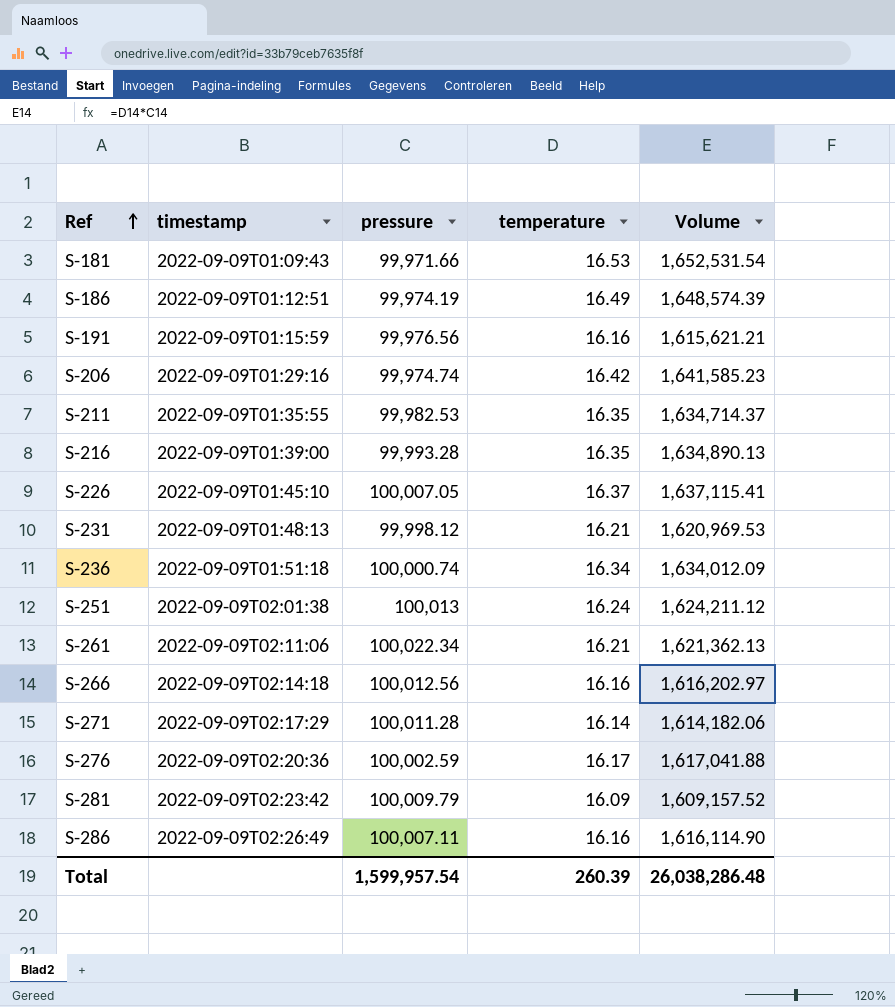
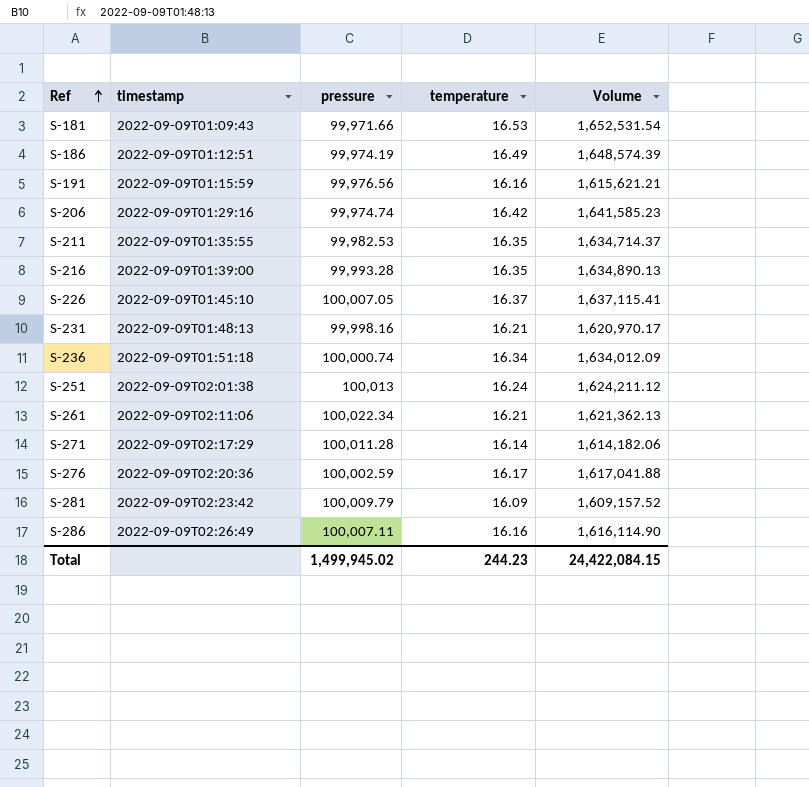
row S-266: 2022-09-09T02:14:18 | 100,012.56 | 16.16 | 1,616,202.97 -> none
S-231 | pressure: 99,998.12 -> 99,998.16
S-231 | Volume: 1,620,969.53 -> 1,620,970.17
Total | pressure: 1,599,957.54 -> 1,499,945.02
Total | temperature: 260.39 -> 244.23
Total | Volume: 26,038,286.48 -> 24,422,084.15

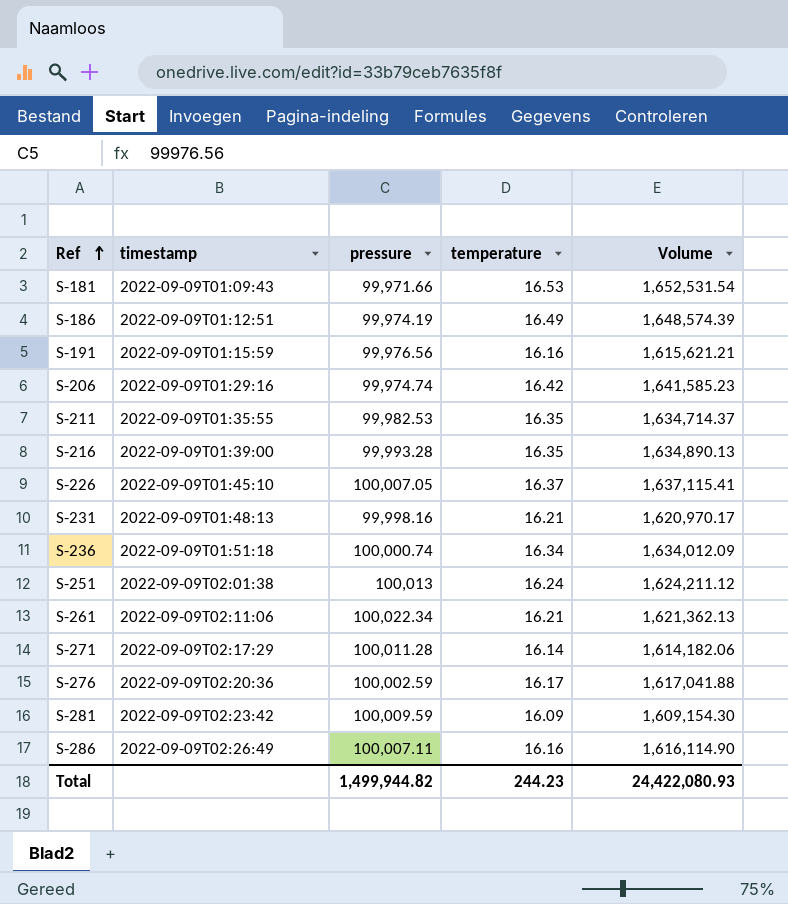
S-281 | pressure: 100,009.79 -> 100,009.59
S-281 | Volume: 1,609,157.52 -> 1,609,154.30
Total | pressure: 1,499,945.02 -> 1,499,944.82
Total | Volume: 24,422,084.15 -> 24,422,080.93

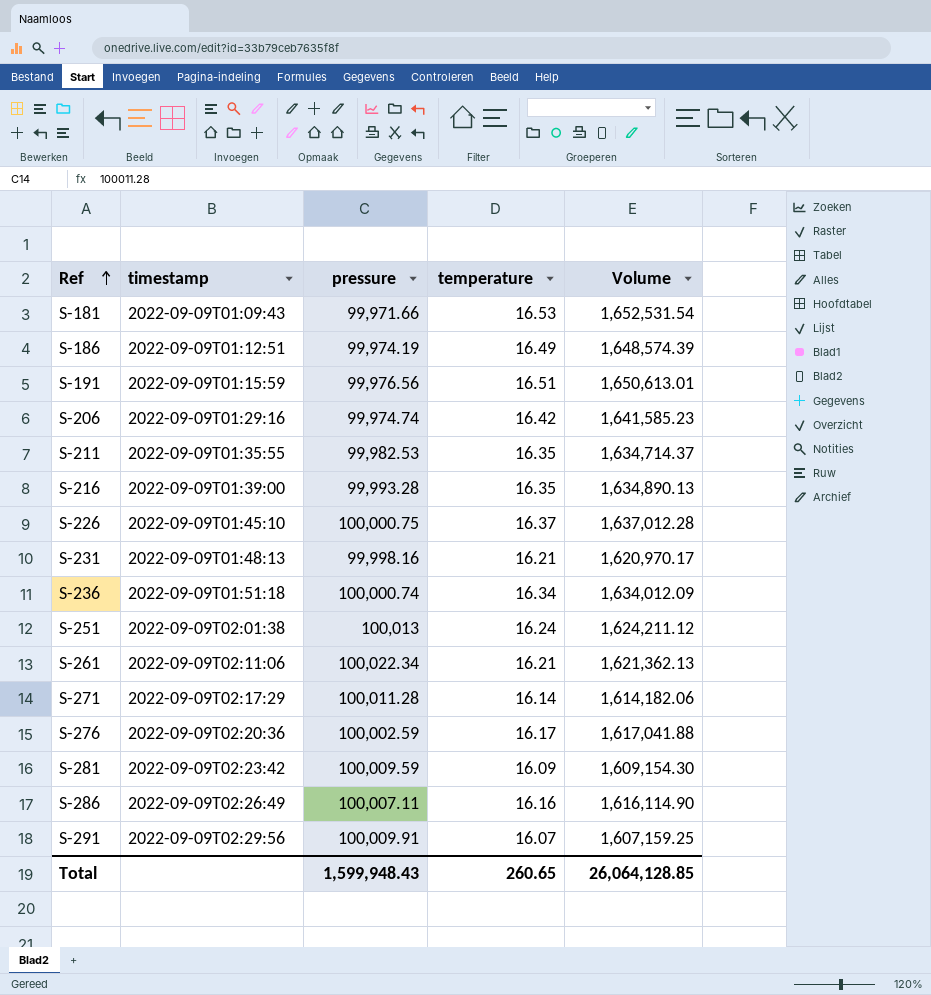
S-191 | temperature: 16.16 -> 16.51
S-191 | Volume: 1,615,621.21 -> 1,650,613.01
S-226 | pressure: 100,007.05 -> 100,000.75
S-226 | Volume: 1,637,115.41 -> 1,637,012.28
row S-291: none -> 2022-09-09T02:29:56 | 100,009.91 | 16.07 | 1,607,159.25
Total | pressure: 1,499,944.82 -> 1,599,948.43
Total | temperature: 244.23 -> 260.65
Total | Volume: 24,422,080.93 -> 26,064,128.85

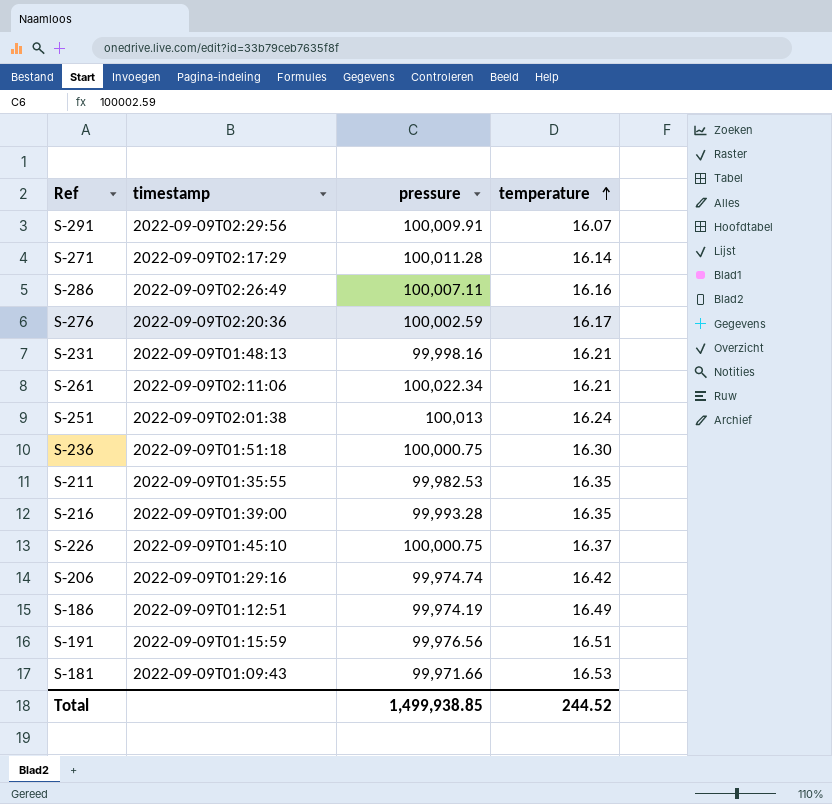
row order: Ref ascending -> temperature ascending
column Volume | formula: [pressure] * [temperature] -> none
row S-281: 2022-09-09T02:23:42 | 100,009.59 | 16.09 | 1,609,154.30 -> none
S-236 | pressure: 100,000.74 -> 100,000.75
S-236 | temperature: 16.34 -> 16.30
Total | pressure: 1,599,948.43 -> 1,499,938.85
Total | temperature: 260.65 -> 244.52

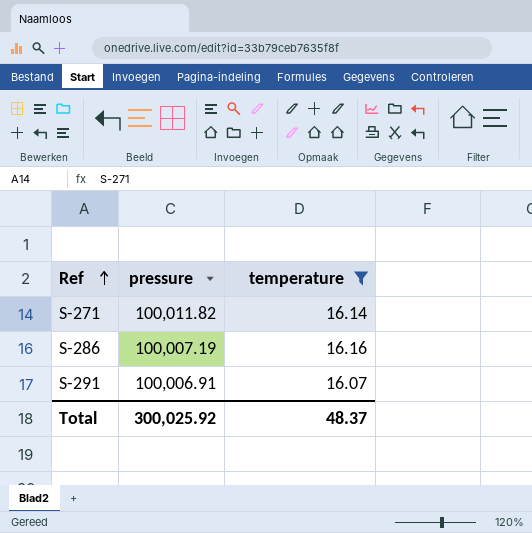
filter: none -> temperature <= 16.16
row order: temperature ascending -> Ref ascending
column timestamp | position: 2 -> none
S-271 | pressure: 100,011.28 -> 100,011.82
S-286 | pressure: 100,007.11 -> 100,007.19
S-291 | pressure: 100,009.91 -> 100,006.91
Total | pressure: 1,499,938.85 -> 300,025.92
Total | temperature: 244.52 -> 48.37

